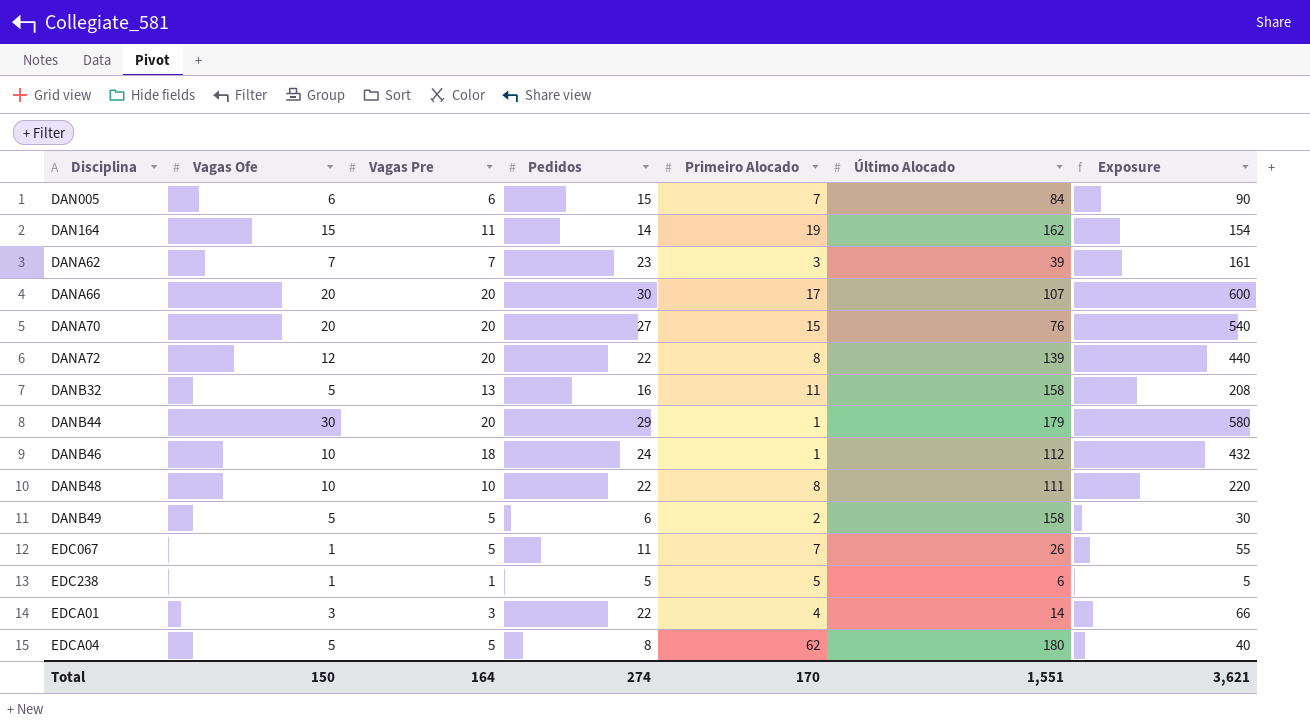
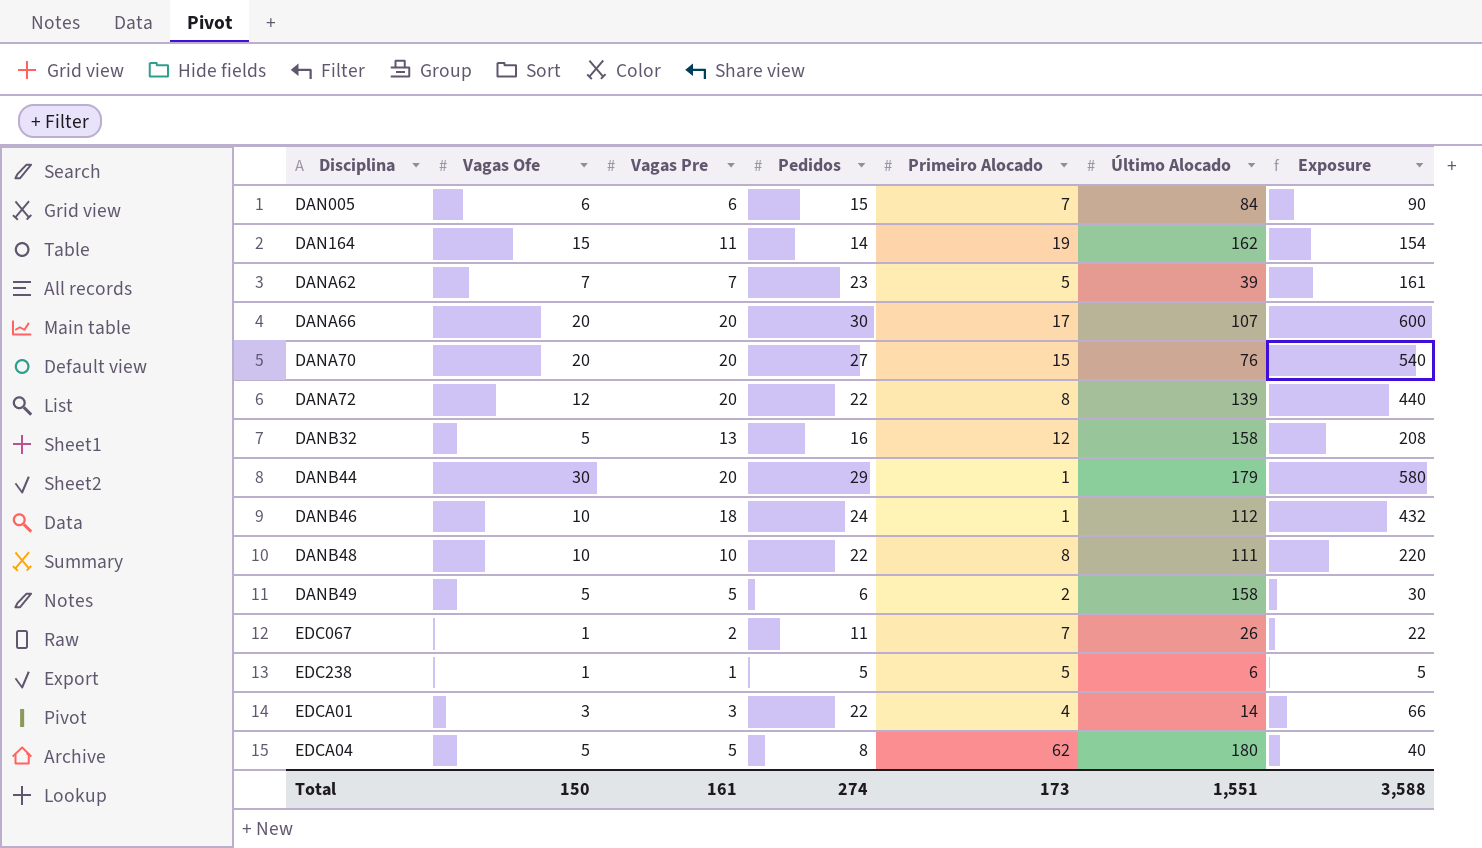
DANA62 | Primeiro Alocado: 3 -> 5
DANB32 | Primeiro Alocado: 11 -> 12
EDC067 | Vagas Pre: 5 -> 2
EDC067 | Exposure: 55 -> 22
Total | Vagas Pre: 164 -> 161
Total | Primeiro Alocado: 170 -> 173
Total | Exposure: 3,621 -> 3,588

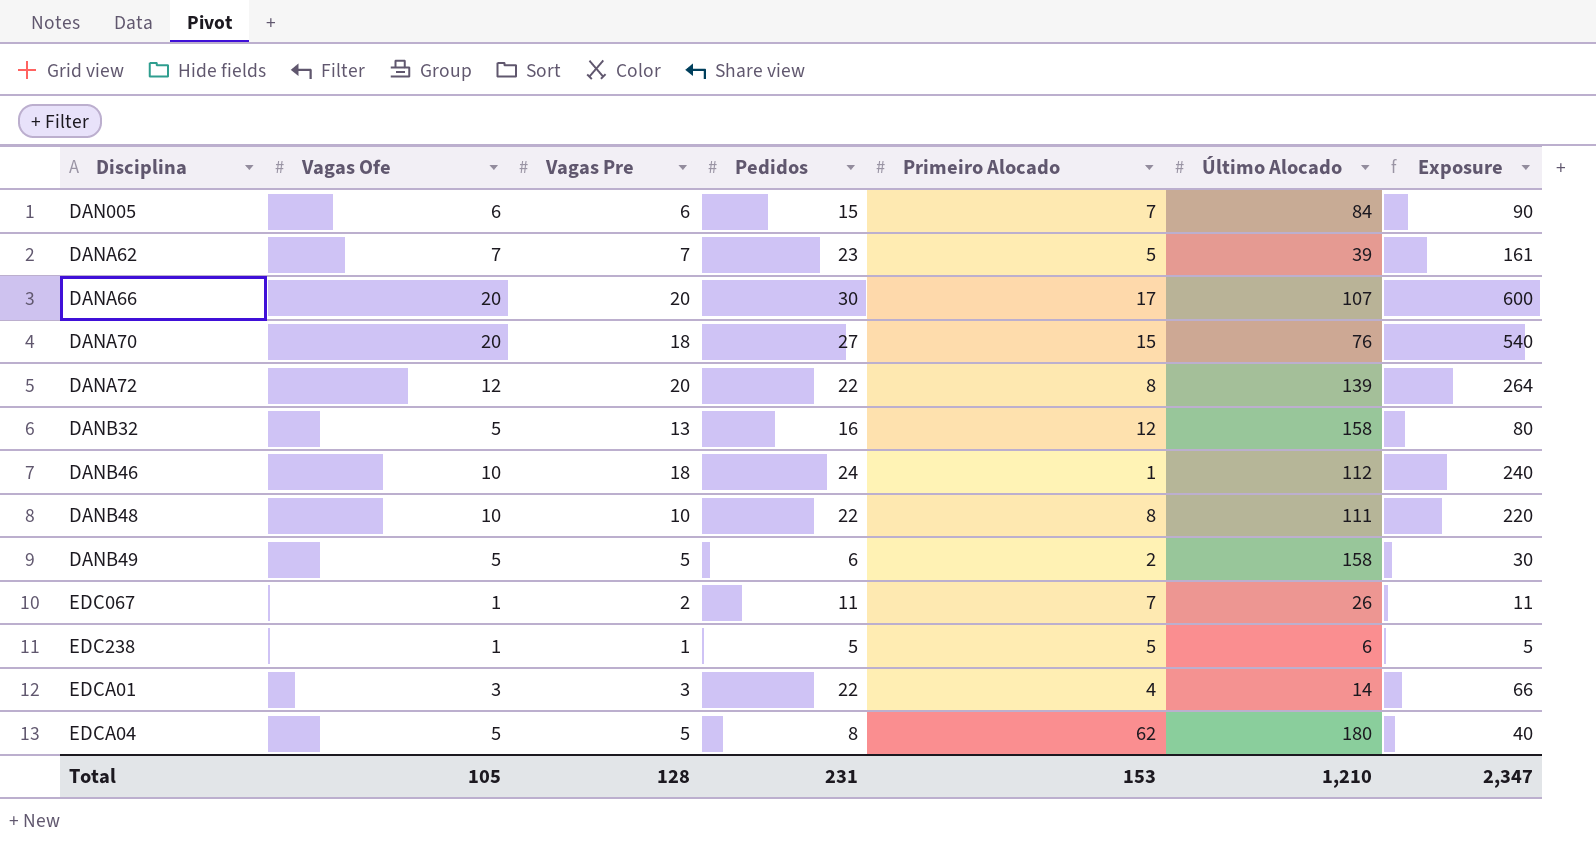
column Exposure | formula: [Vagas Pre] * [Pedidos] -> [Vagas Ofe] * [Pedidos]
row DAN164: 15 | 11 | 14 | 19 | 162 | 154 -> none
row DANB44: 30 | 20 | 29 | 1 | 179 | 580 -> none
DANA70 | Vagas Pre: 20 -> 18
Total | Vagas Ofe: 150 -> 105
Total | Vagas Pre: 161 -> 128
Total | Pedidos: 274 -> 231
Total | Primeiro Alocado: 173 -> 153
Total | Último Alocado: 1,551 -> 1,210
Total | Exposure: 3,588 -> 2,347

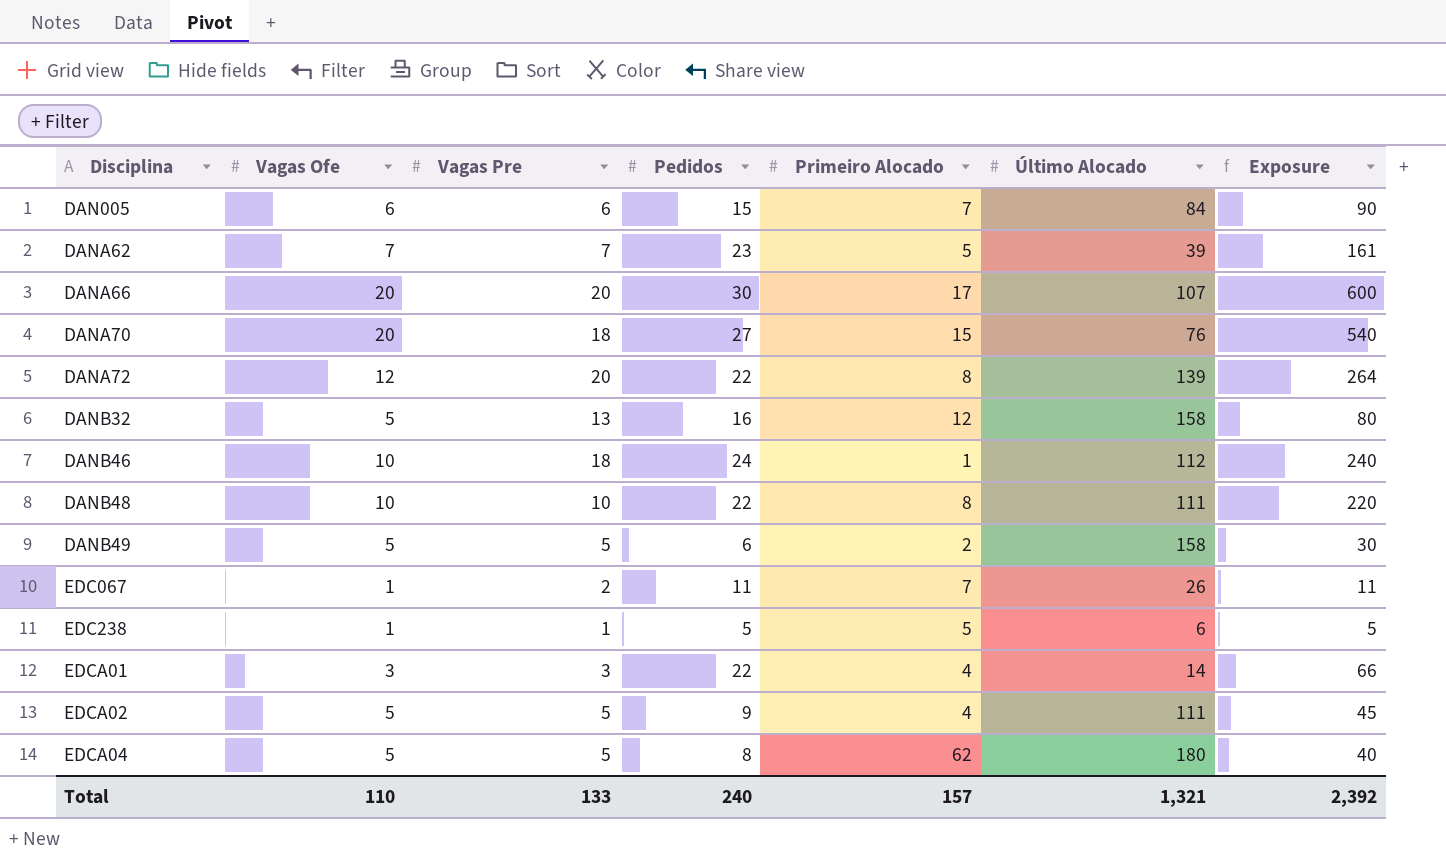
row EDCA02: none -> 5 | 5 | 9 | 4 | 111 | 45
Total | Vagas Ofe: 105 -> 110
Total | Vagas Pre: 128 -> 133
Total | Pedidos: 231 -> 240
Total | Primeiro Alocado: 153 -> 157
Total | Último Alocado: 1,210 -> 1,321
Total | Exposure: 2,347 -> 2,392

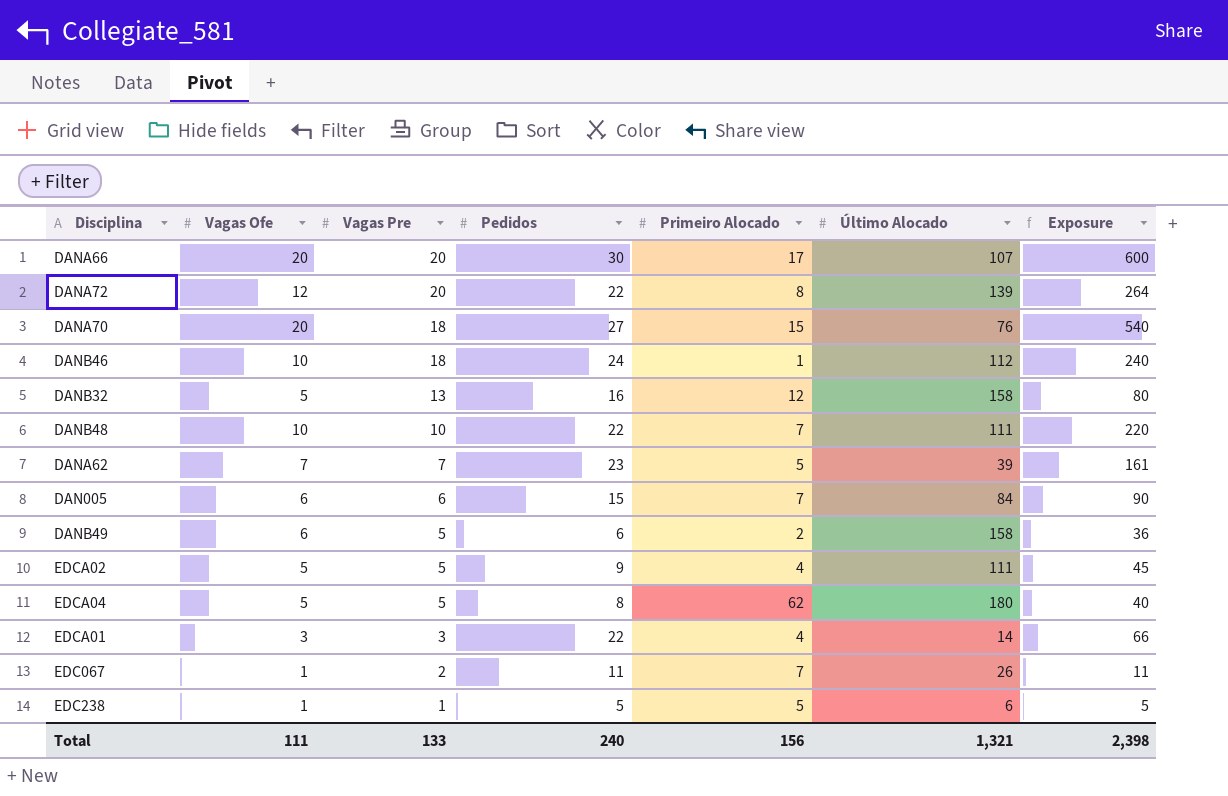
row order: Disciplina ascending -> Vagas Pre descending
DANB48 | Primeiro Alocado: 8 -> 7
DANB49 | Vagas Ofe: 5 -> 6
DANB49 | Exposure: 30 -> 36
Total | Vagas Ofe: 110 -> 111
Total | Primeiro Alocado: 157 -> 156
Total | Exposure: 2,392 -> 2,398

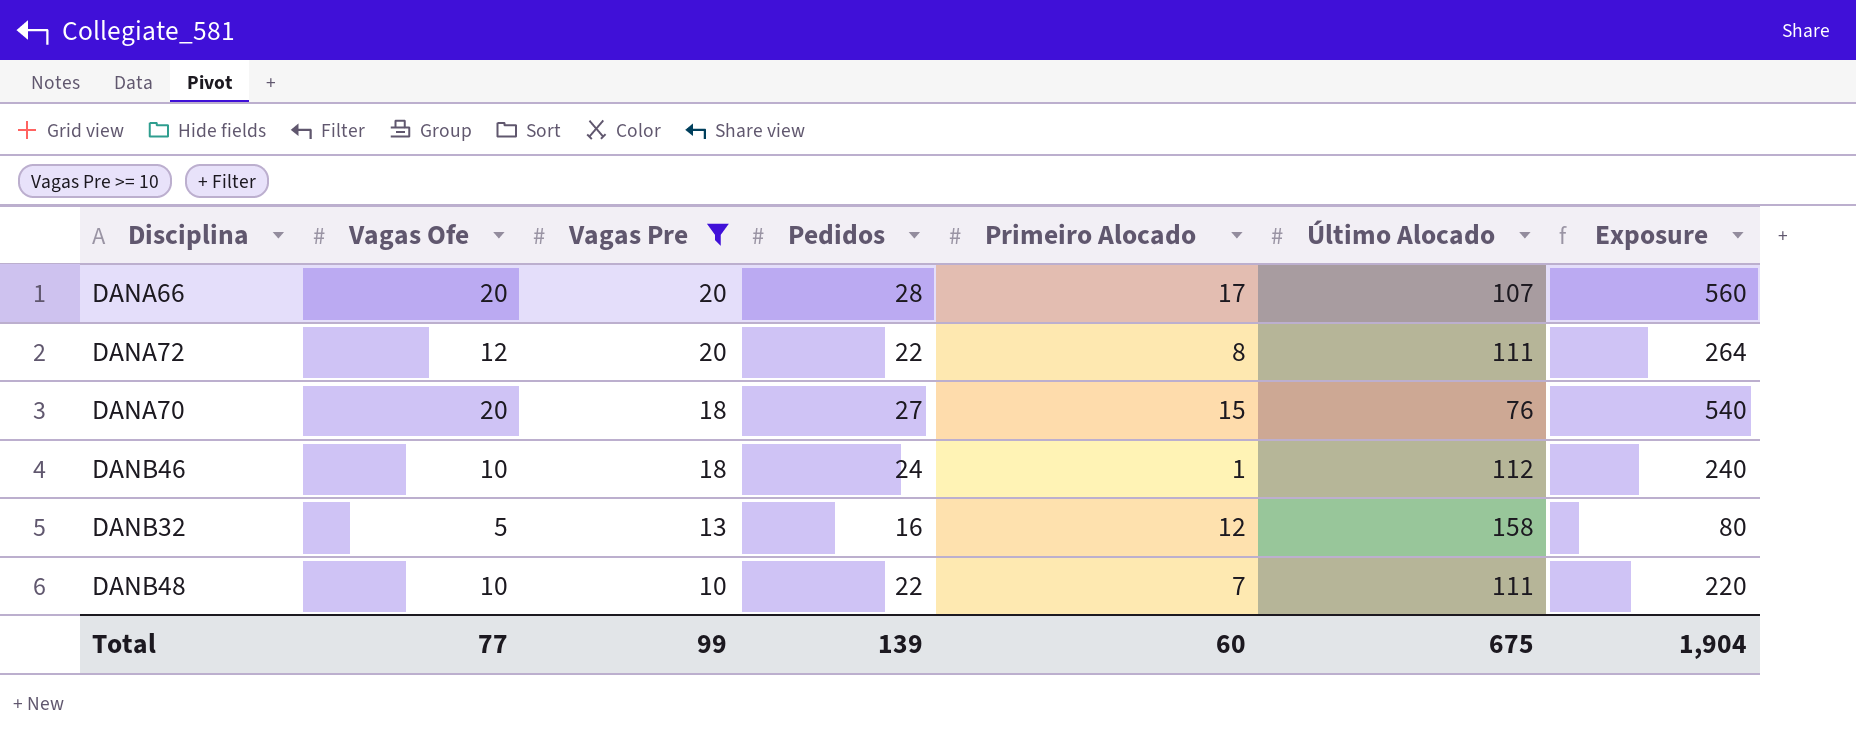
filter: none -> Vagas Pre >= 10
DANA66 | Pedidos: 30 -> 28
DANA66 | Exposure: 600 -> 560
DANA72 | Último Alocado: 139 -> 111
Total | Vagas Ofe: 111 -> 77
Total | Vagas Pre: 133 -> 99
Total | Pedidos: 240 -> 139
Total | Primeiro Alocado: 156 -> 60
Total | Último Alocado: 1,321 -> 675
Total | Exposure: 2,398 -> 1,904

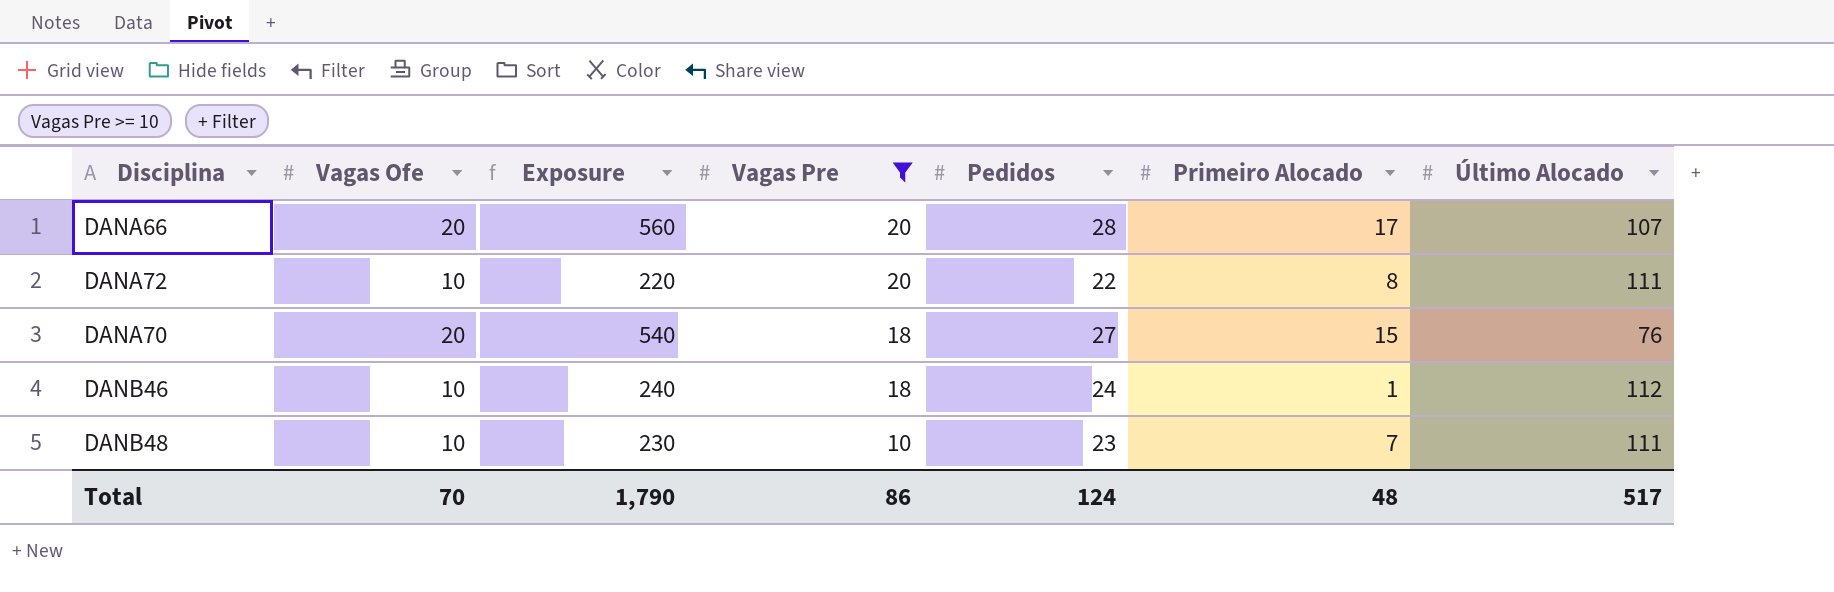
column Exposure | position: 7 -> 3
row DANB32: 5 | 13 | 16 | 12 | 158 | 80 -> none
DANA72 | Vagas Ofe: 12 -> 10
DANA72 | Exposure: 264 -> 220
DANB48 | Exposure: 220 -> 230
DANB48 | Pedidos: 22 -> 23
Total | Vagas Ofe: 77 -> 70
Total | Exposure: 1,904 -> 1,790
Total | Vagas Pre: 99 -> 86
Total | Pedidos: 139 -> 124
Total | Primeiro Alocado: 60 -> 48
Total | Último Alocado: 675 -> 517

